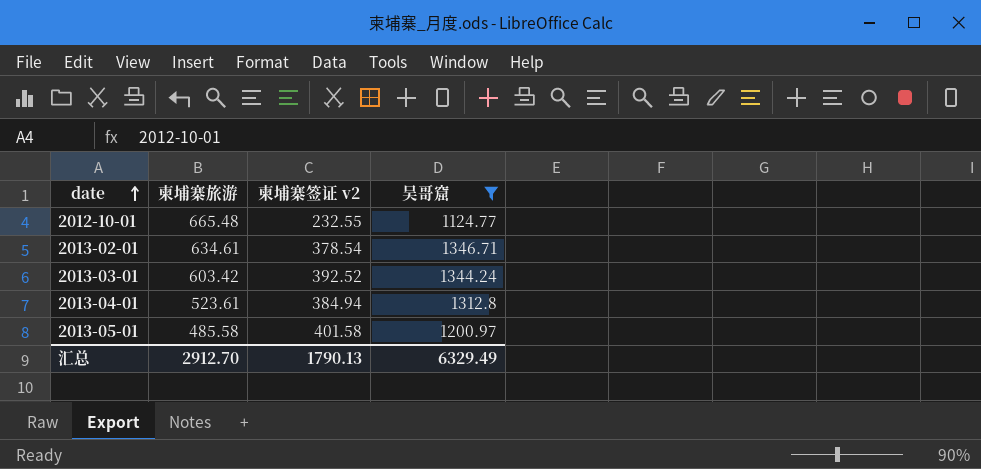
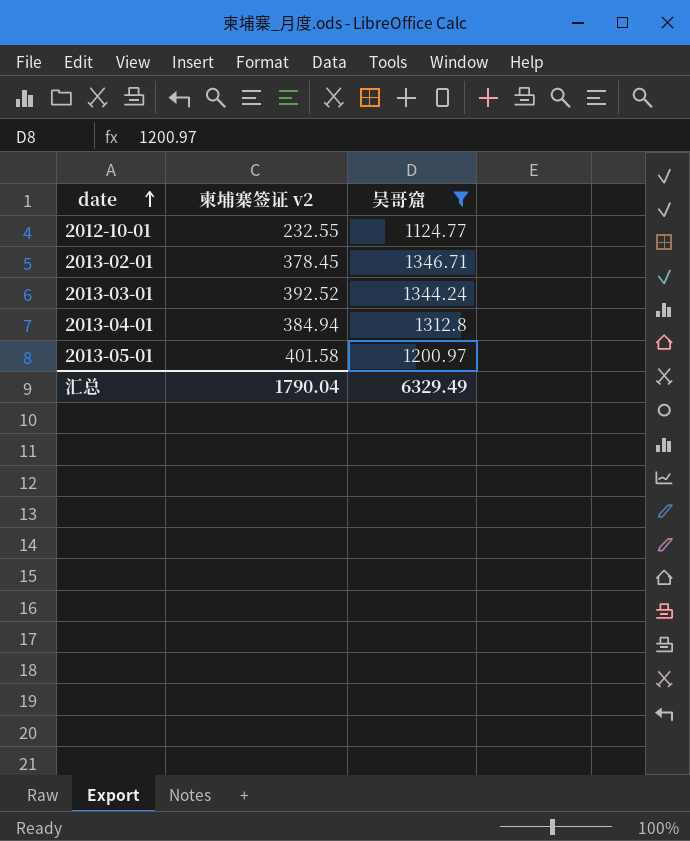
column 柬埔寨旅游 | position: 2 -> none
2013-02-01 | 柬埔寨签证 v2: 378.54 -> 378.45
汇总 | 柬埔寨签证 v2: 1790.13 -> 1790.04

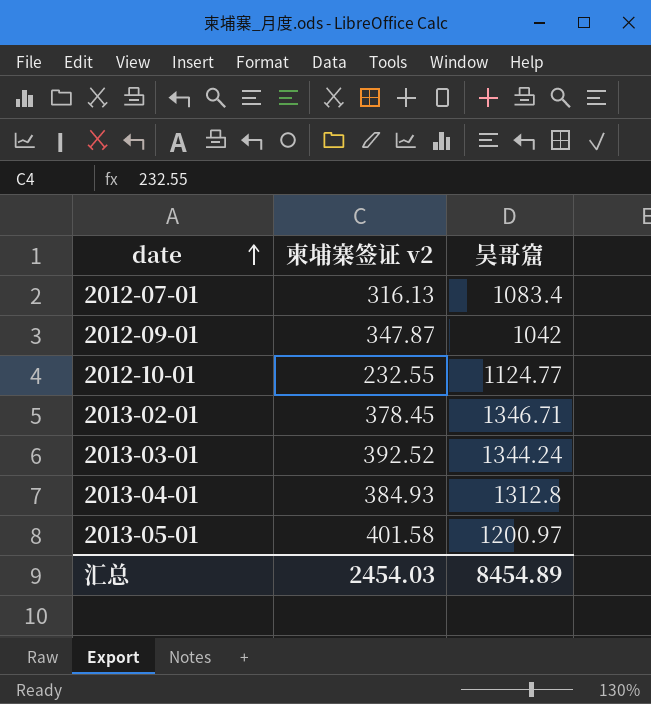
filter: 吴哥窟 >= 1124.77 -> none
2013-04-01 | 柬埔寨签证 v2: 384.94 -> 384.93
汇总 | 柬埔寨签证 v2: 1790.04 -> 2454.03
汇总 | 吴哥窟: 6329.49 -> 8454.89

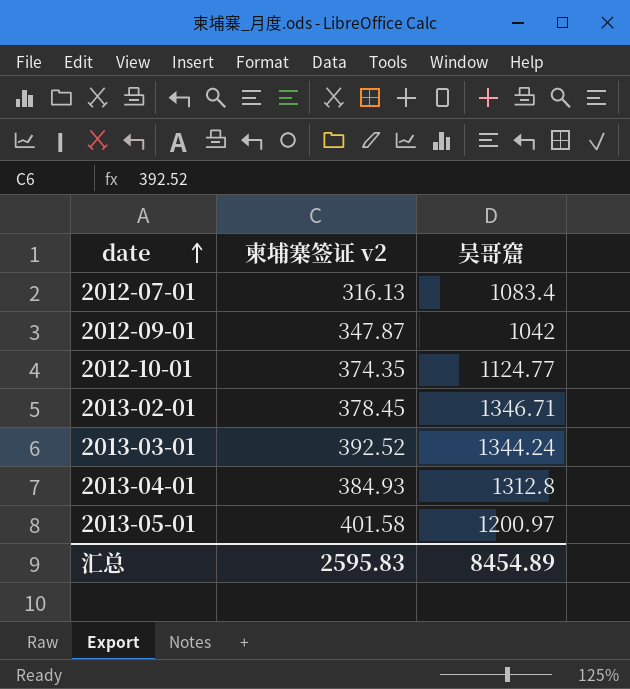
2012-10-01 | 柬埔寨签证 v2: 232.55 -> 374.35
汇总 | 柬埔寨签证 v2: 2454.03 -> 2595.83

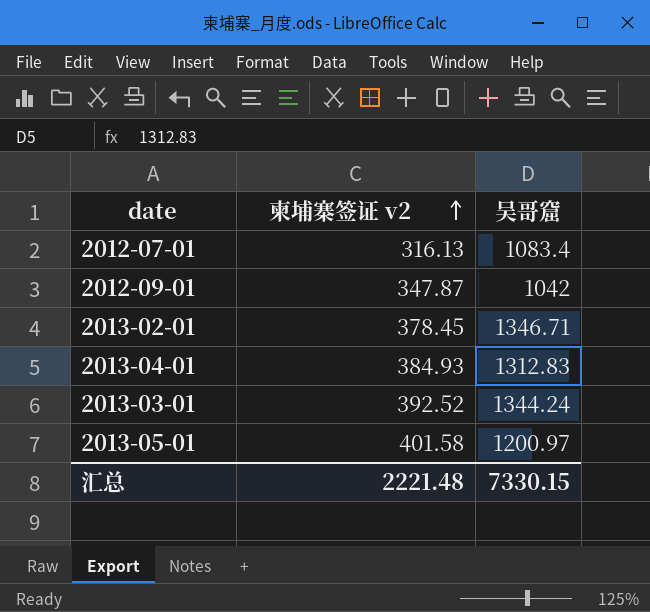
row order: date ascending -> 柬埔寨签证 v2 ascending
row 2012-10-01: 374.35 | 1124.77 -> none
2013-04-01 | 吴哥窟: 1312.8 -> 1312.83
汇总 | 柬埔寨签证 v2: 2595.83 -> 2221.48
汇总 | 吴哥窟: 8454.89 -> 7330.15

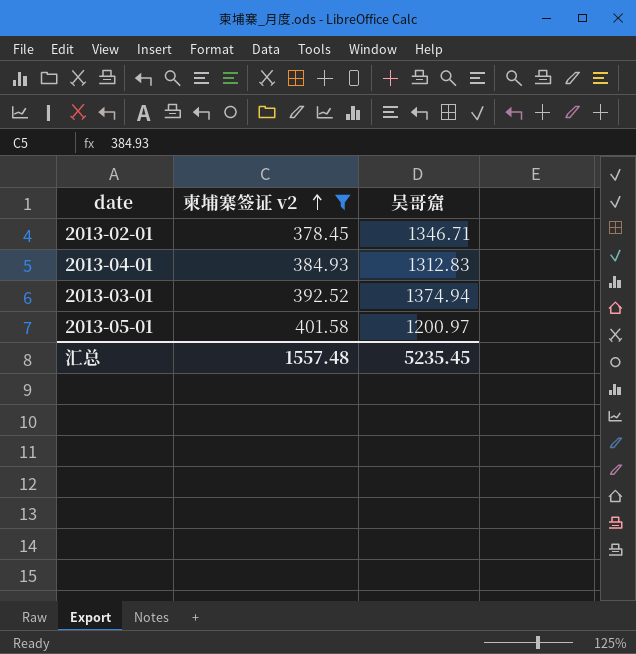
filter: none -> 柬埔寨签证 v2 >= 378.45
2013-03-01 | 吴哥窟: 1344.24 -> 1374.94
汇总 | 柬埔寨签证 v2: 2221.48 -> 1557.48
汇总 | 吴哥窟: 7330.15 -> 5235.45

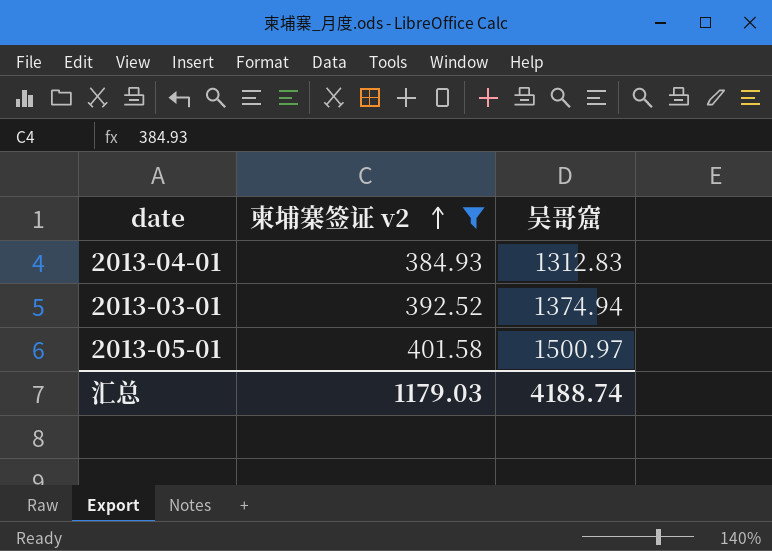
row 2013-02-01: 378.45 | 1346.71 -> none
2013-05-01 | 吴哥窟: 1200.97 -> 1500.97
汇总 | 柬埔寨签证 v2: 1557.48 -> 1179.03
汇总 | 吴哥窟: 5235.45 -> 4188.74

